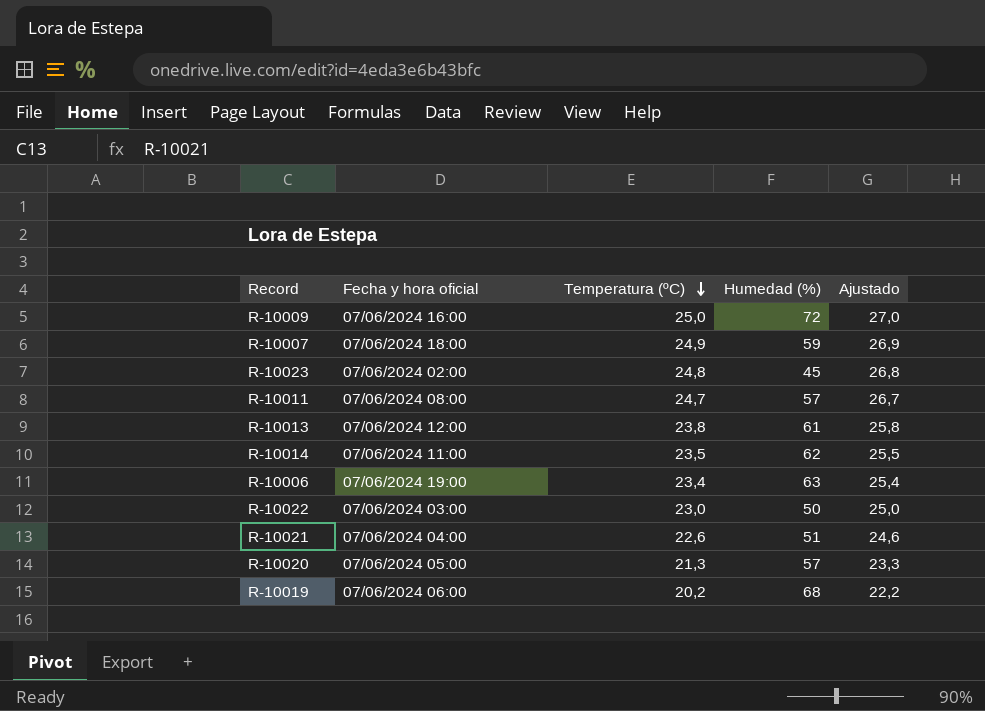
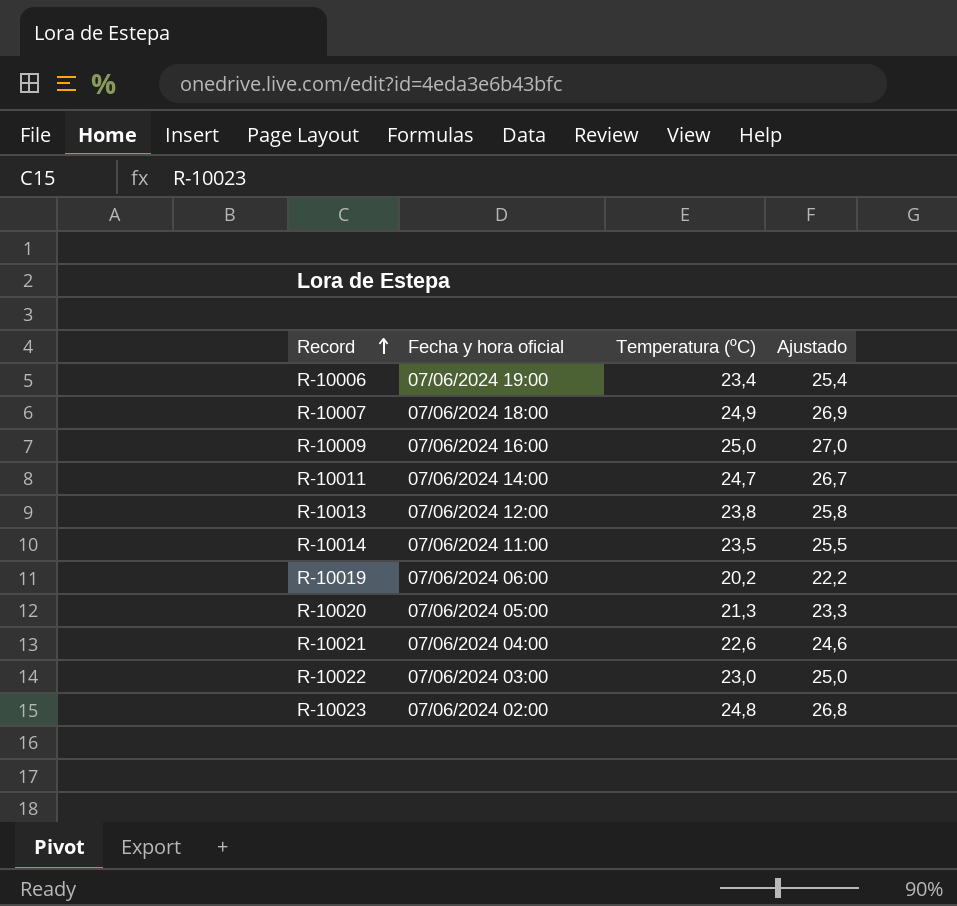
row order: Temperatura (ºC) descending -> Record ascending
column Humedad (%) | position: 4 -> none
R-10011 | Fecha y hora oficial: 07/06/2024 08:00 -> 07/06/2024 14:00

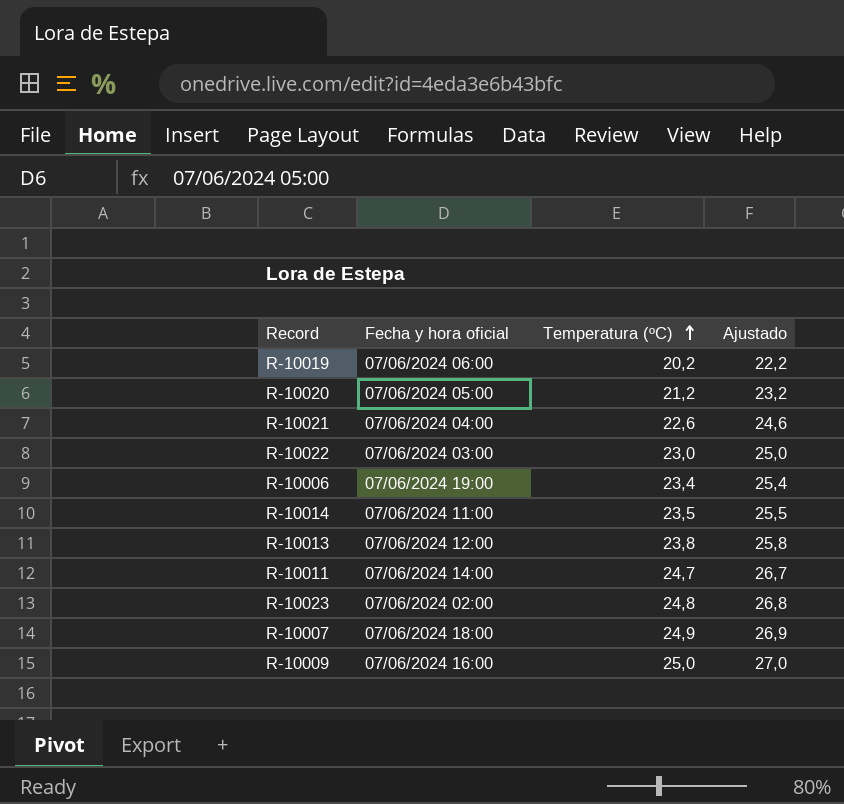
row order: Record ascending -> Temperatura (ºC) ascending
R-10020 | Temperatura (ºC): 21,3 -> 21,2
R-10020 | Ajustado: 23,3 -> 23,2

